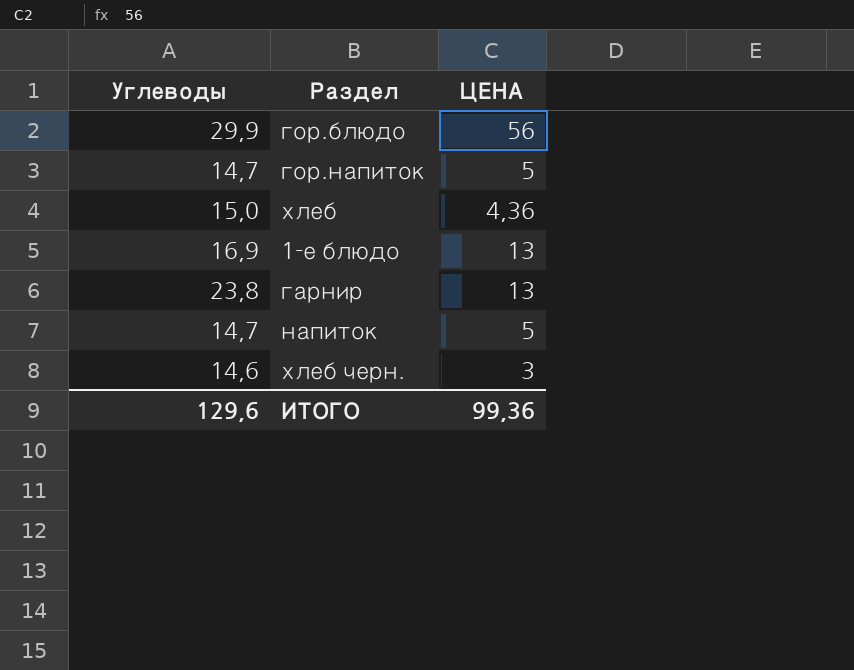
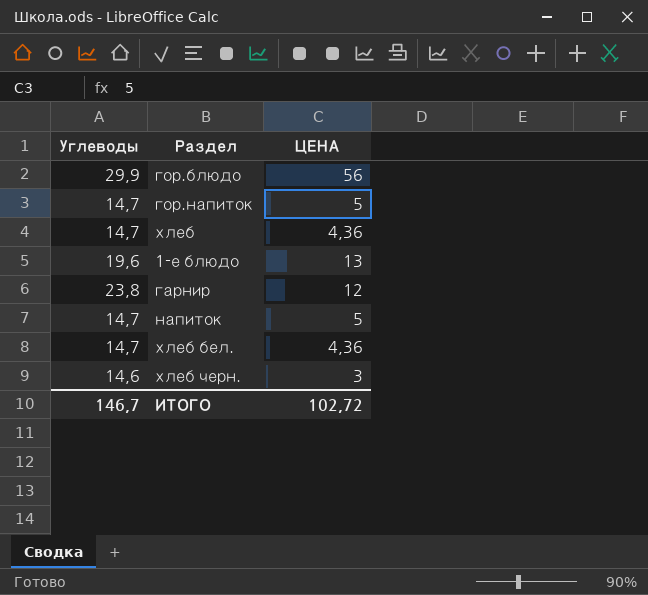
хлеб | Углеводы: 15,0 -> 14,7
1-е блюдо | Углеводы: 16,9 -> 19,6
гарнир | ЦЕНА: 13 -> 12
row хлеб бел.: none -> 14,7 | 4,36
ИТОГО | Углеводы: 129,6 -> 146,7
ИТОГО | ЦЕНА: 99,36 -> 102,72

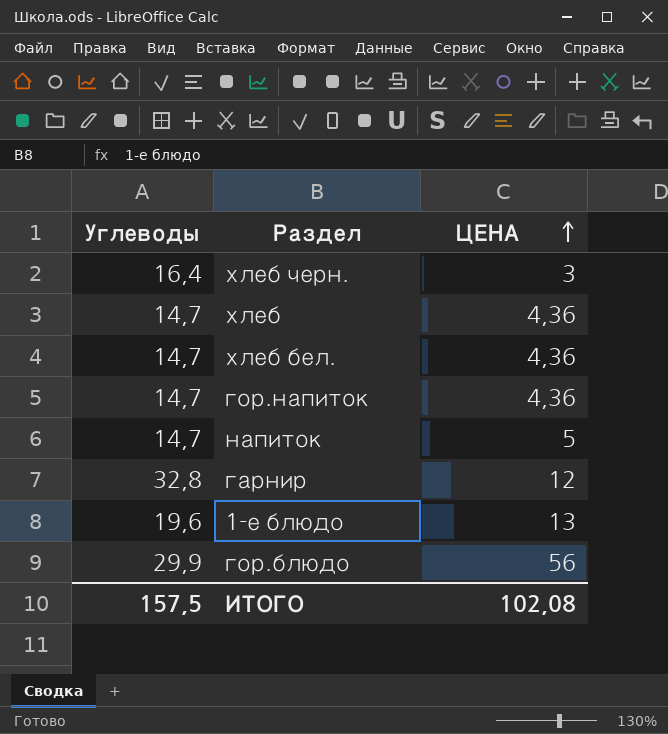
row order: none -> ЦЕНА ascending
хлеб черн. | Углеводы: 14,6 -> 16,4
гор.напиток | ЦЕНА: 5 -> 4,36
гарнир | Углеводы: 23,8 -> 32,8
ИТОГО | Углеводы: 146,7 -> 157,5
ИТОГО | ЦЕНА: 102,72 -> 102,08

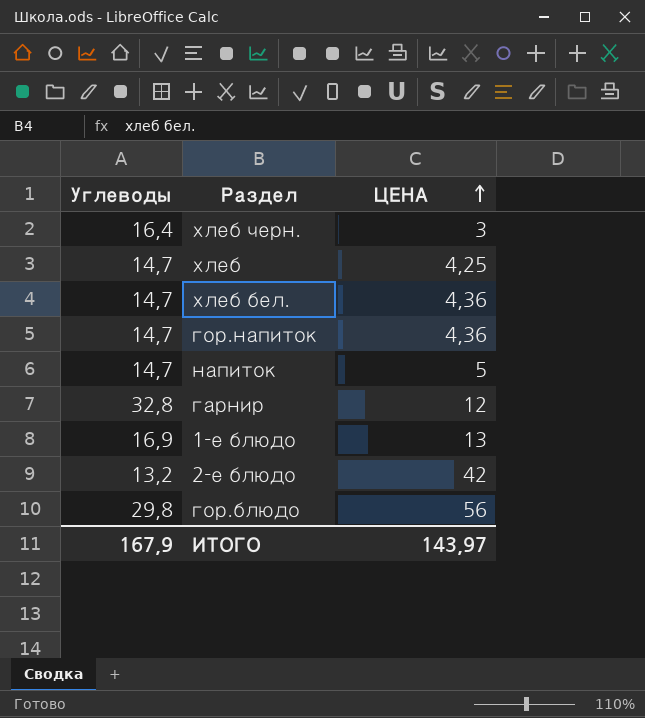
хлеб | ЦЕНА: 4,36 -> 4,25
1-е блюдо | Углеводы: 19,6 -> 16,9
row 2-е блюдо: none -> 13,2 | 42
гор.блюдо | Углеводы: 29,9 -> 29,8
ИТОГО | Углеводы: 157,5 -> 167,9
ИТОГО | ЦЕНА: 102,08 -> 143,97

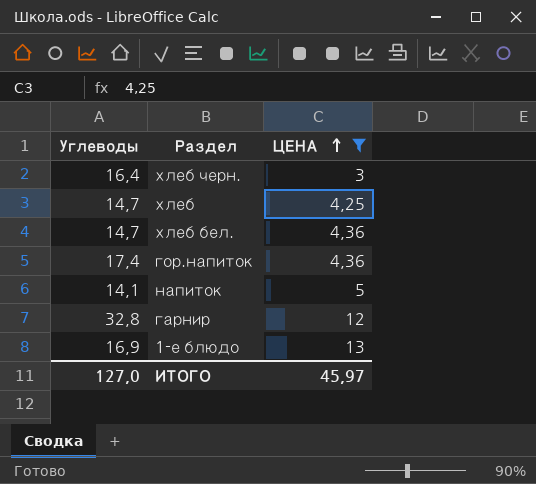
filter: none -> ЦЕНА <= 13
гор.напиток | Углеводы: 14,7 -> 17,4
напиток | Углеводы: 14,7 -> 14,1
ИТОГО | Углеводы: 167,9 -> 127,0
ИТОГО | ЦЕНА: 143,97 -> 45,97

